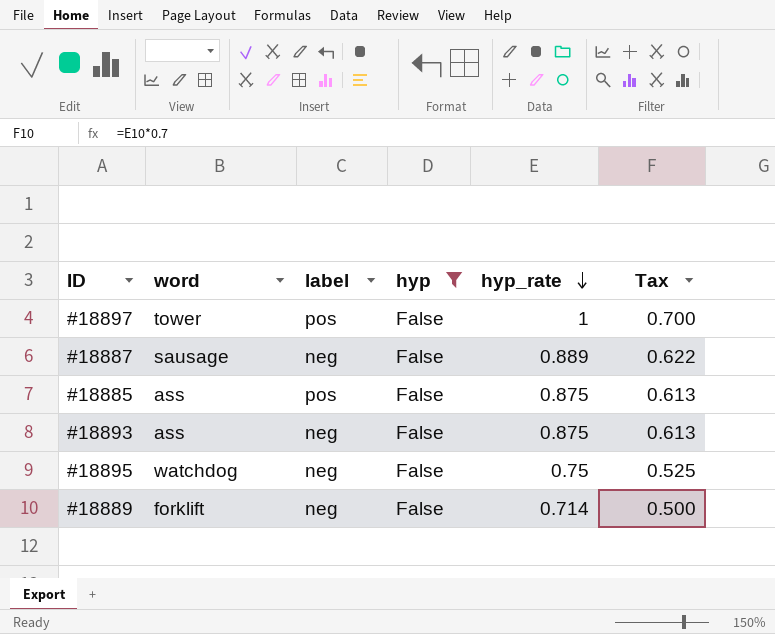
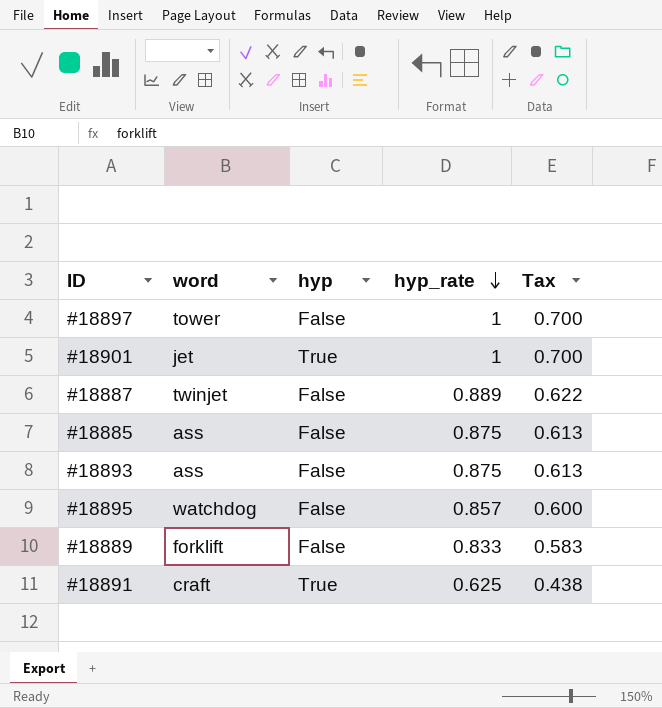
filter: hyp = False -> none
column label | position: 3 -> none
#18887 | word: sausage -> twinjet
#18895 | hyp_rate: 0.75 -> 0.857
#18895 | Tax: 0.525 -> 0.600
#18889 | hyp_rate: 0.714 -> 0.833
#18889 | Tax: 0.500 -> 0.583

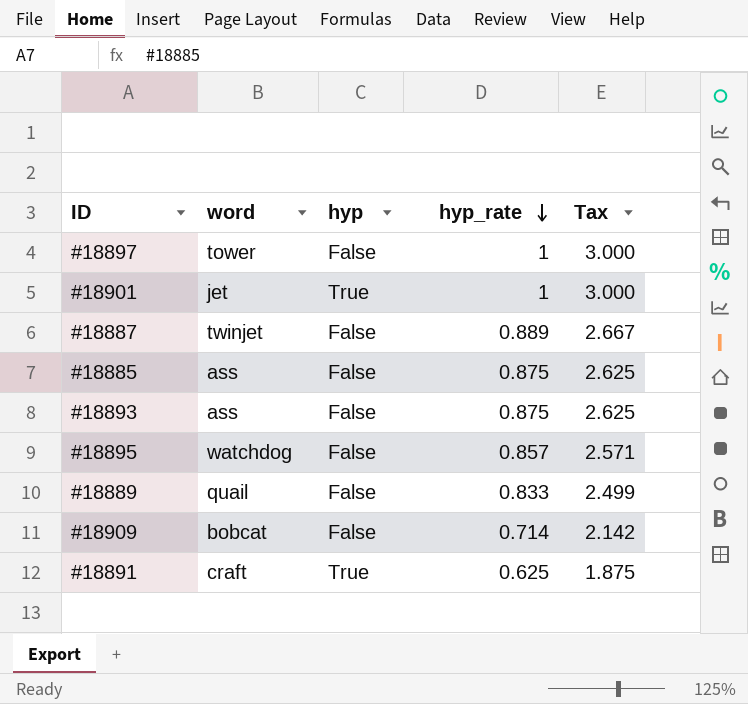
column Tax | formula: [hyp_rate] * 0.7 -> [hyp_rate] * 3
#18889 | word: forklift -> quail
row #18909: none -> bobcat | False | 0.714 | 2.142

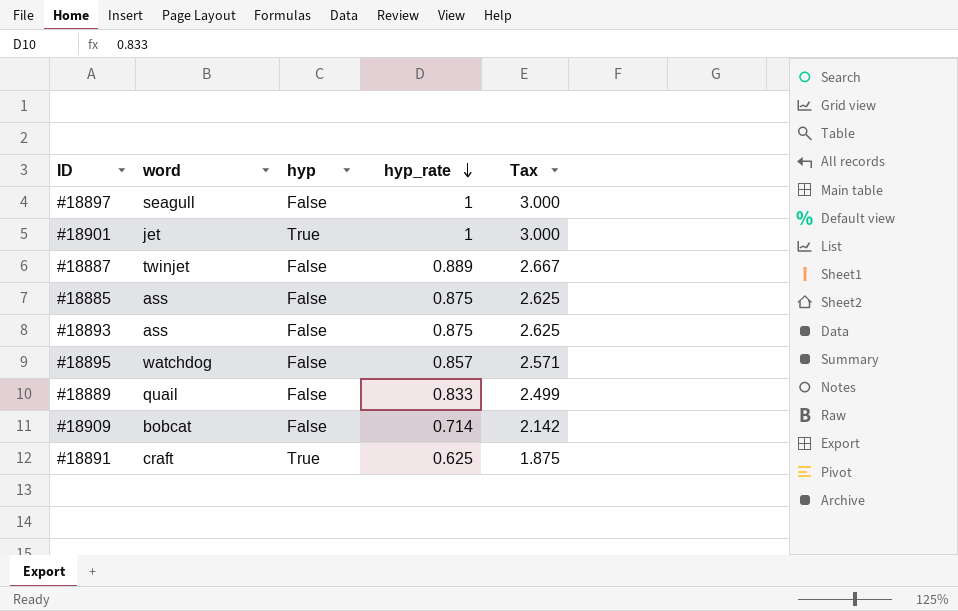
#18897 | word: tower -> seagull

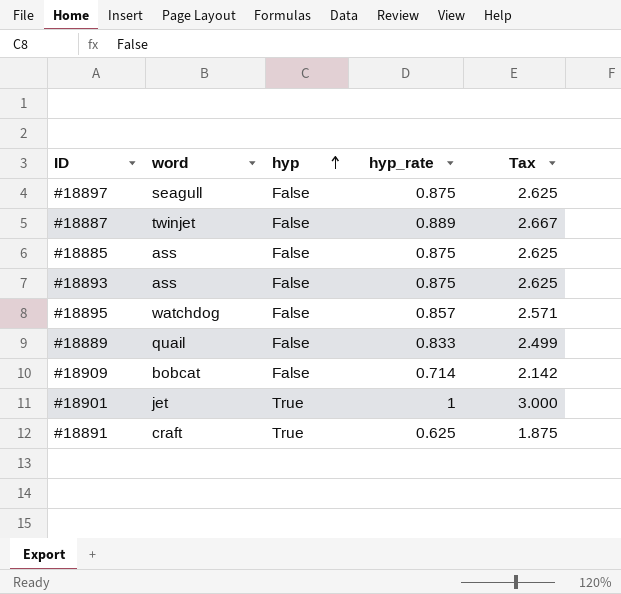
row order: hyp_rate descending -> hyp ascending
#18897 | hyp_rate: 1 -> 0.875
#18897 | Tax: 3.000 -> 2.625

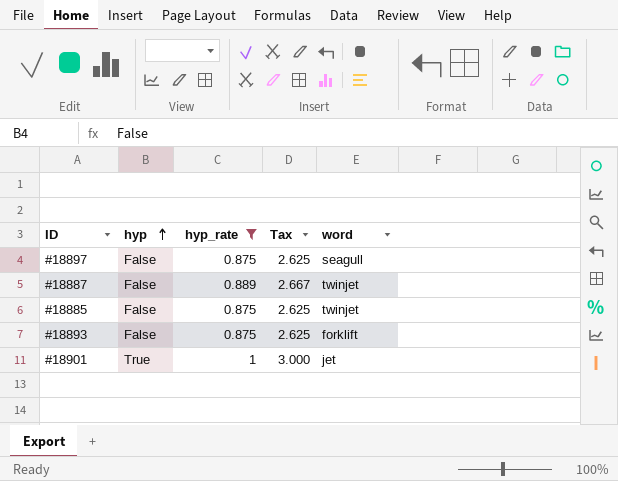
filter: none -> hyp_rate >= 0.875
column word | position: 2 -> 5
#18885 | word: ass -> twinjet
#18893 | word: ass -> forklift

